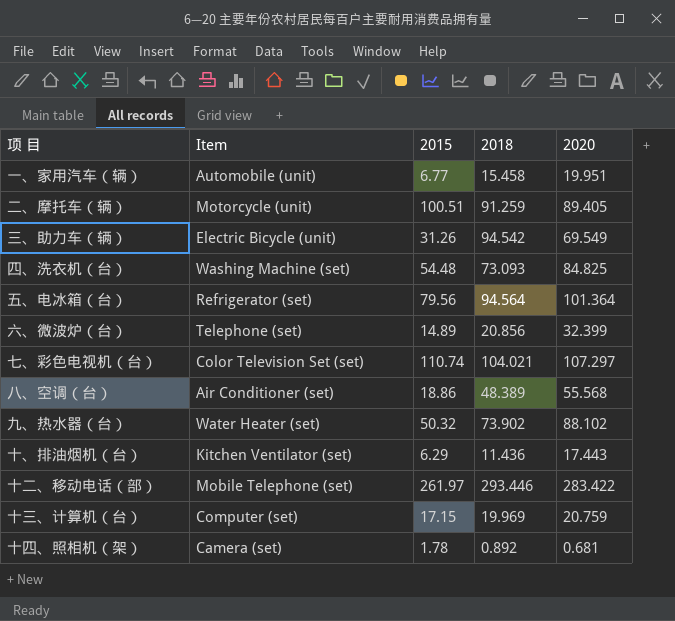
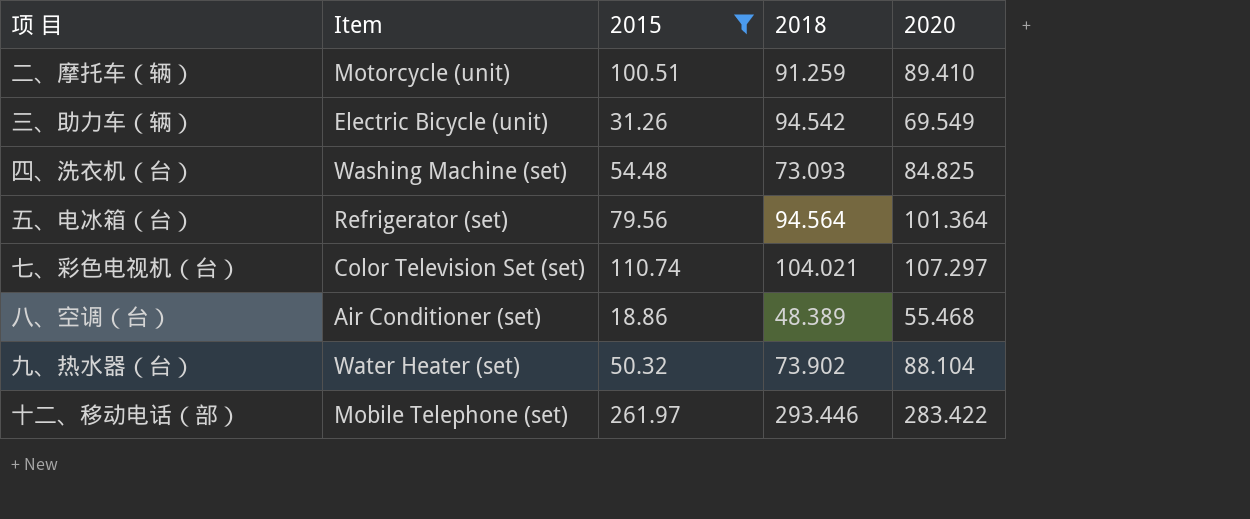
filter: none -> 2015 >= 18.86
二、摩托车（辆） | 2020: 89.405 -> 89.410
八、空调（台） | 2020: 55.568 -> 55.468
九、热水器（台） | 2020: 88.102 -> 88.104

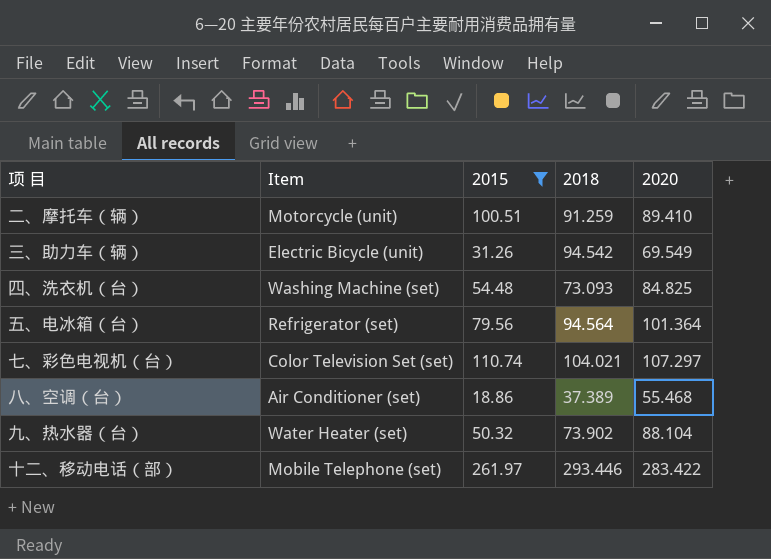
八、空调（台） | 2018: 48.389 -> 37.389

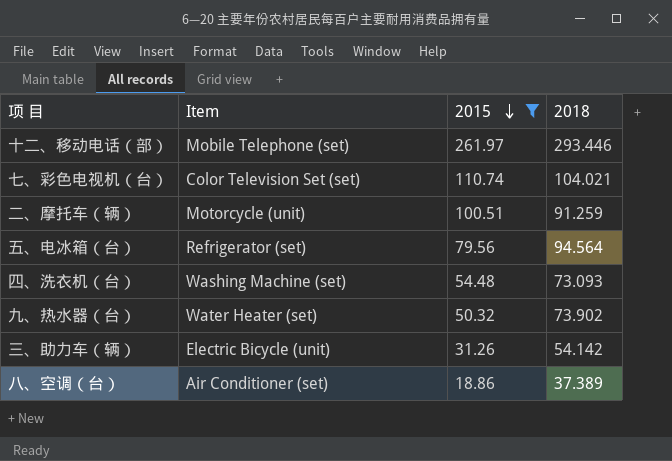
row order: none -> 2015 descending
column 2020 | position: 5 -> none
三、助力车（辆） | 2018: 94.542 -> 54.142

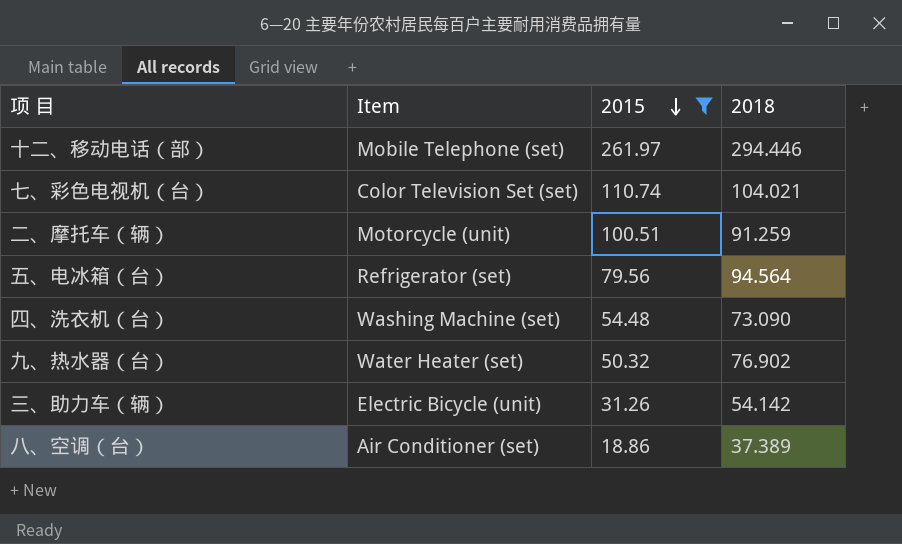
十二、移动电话（部） | 2018: 293.446 -> 294.446
四、洗衣机（台） | 2018: 73.093 -> 73.090
九、热水器（台） | 2018: 73.902 -> 76.902

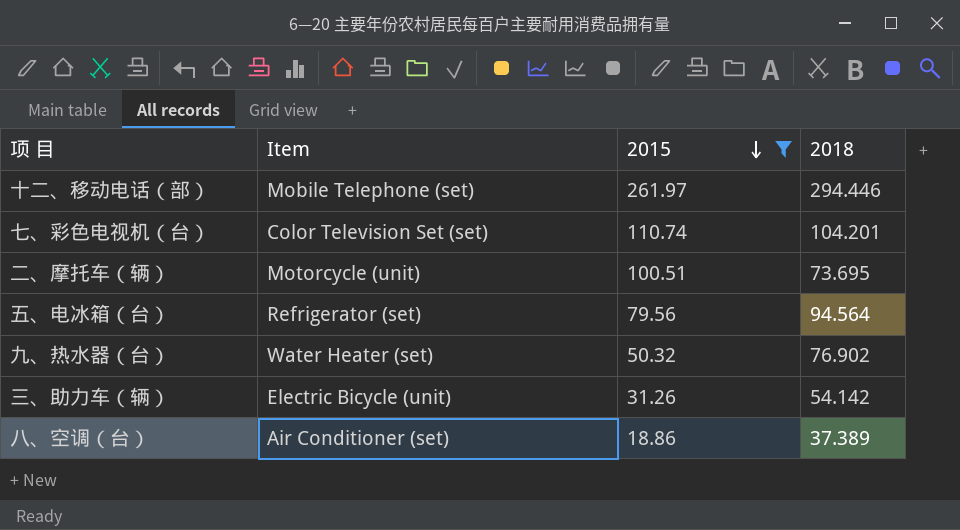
row 四、洗衣机（台）: Washing Machine (set) | 54.48 | 73.090 -> none
七、彩色电视机（台） | 2018: 104.021 -> 104.201
二、摩托车（辆） | 2018: 91.259 -> 73.695

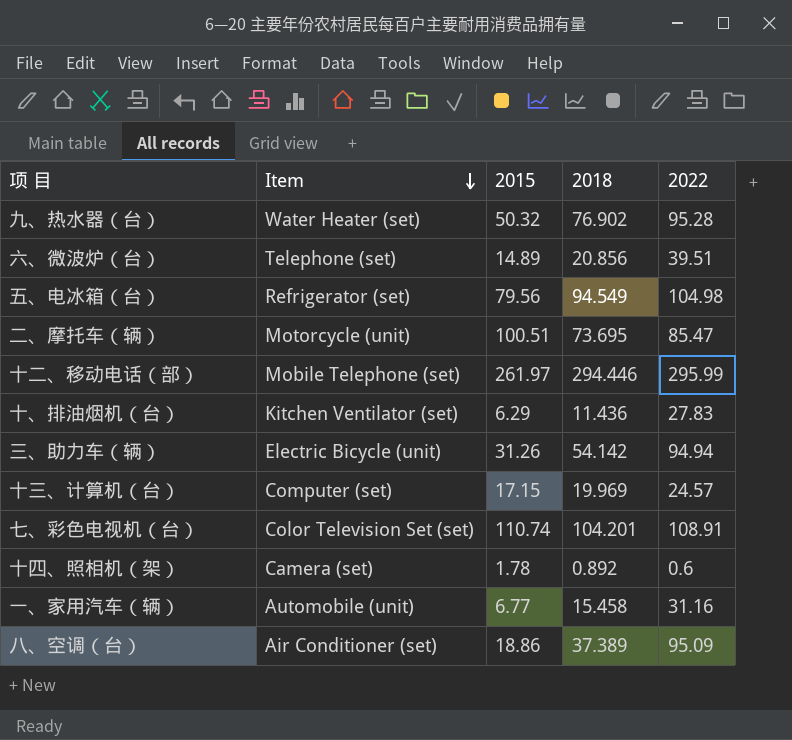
filter: 2015 >= 18.86 -> none
row order: 2015 descending -> Item descending
column 2022 | position: none -> 5
五、电冰箱（台） | 2018: 94.564 -> 94.549

